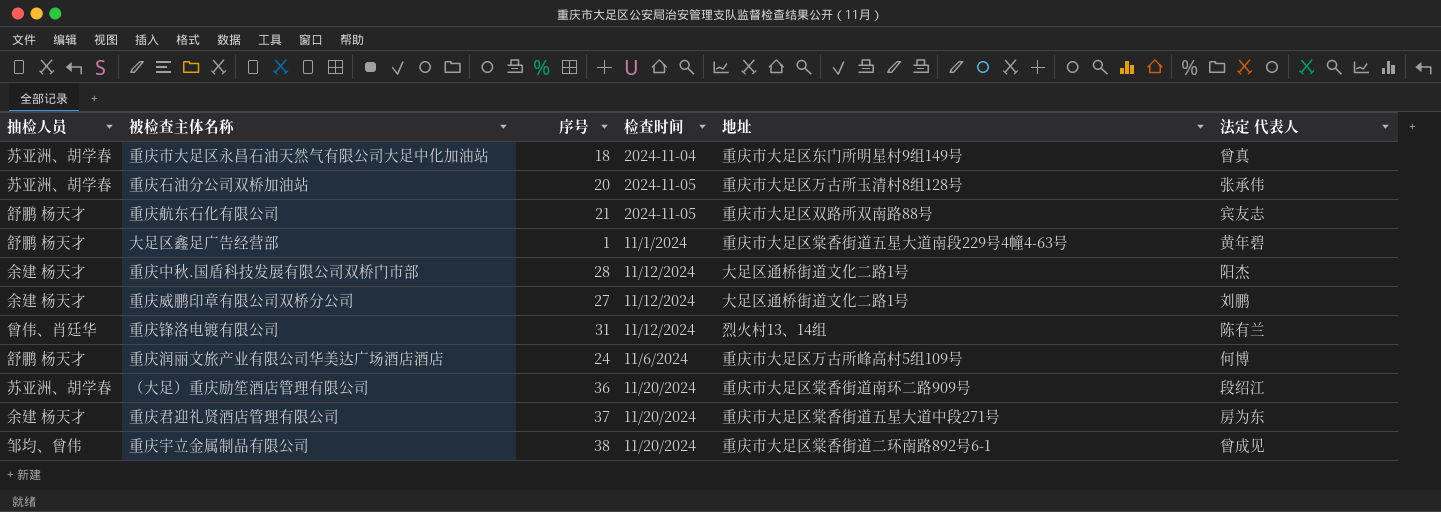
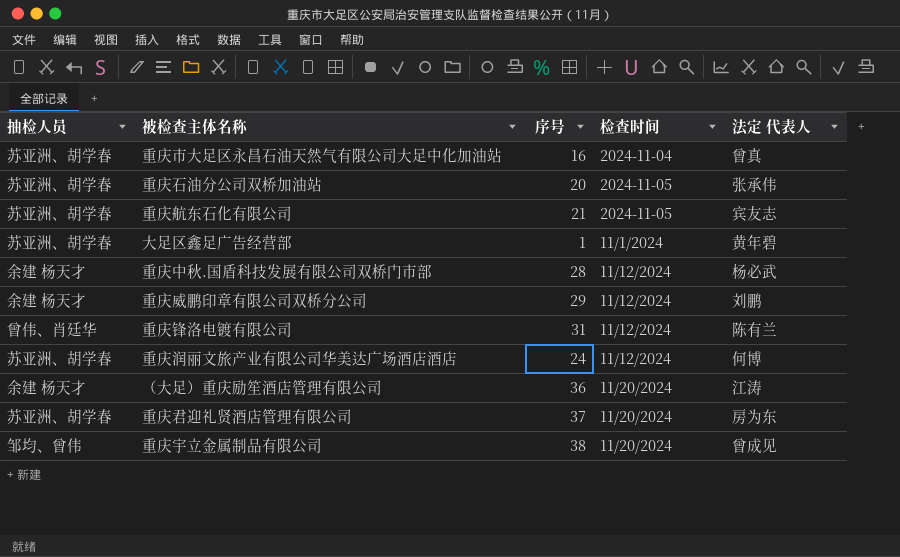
column 地址 | position: 5 -> none
重庆市大足区永昌石油天然气有限公司大足中化加油站 | 序号: 18 -> 16
重庆航东石化有限公司 | 抽检人员: 舒鹏 杨天才 -> 苏亚洲、胡学春
大足区鑫足广告经营部 | 抽检人员: 舒鹏 杨天才 -> 苏亚洲、胡学春
重庆中秋.国盾科技发展有限公司双桥门市部 | 法定 代表人: 阳杰 -> 杨必武
重庆威鹏印章有限公司双桥分公司 | 序号: 27 -> 29
重庆润丽文旅产业有限公司华美达广场酒店酒店 | 抽检人员: 舒鹏 杨天才 -> 苏亚洲、胡学春
重庆润丽文旅产业有限公司华美达广场酒店酒店 | 检查时间: 11/6/2024 -> 11/12/2024
（大足）重庆励笙酒店管理有限公司 | 抽检人员: 苏亚洲、胡学春 -> 余建 杨天才
（大足）重庆励笙酒店管理有限公司 | 法定 代表人: 段绍江 -> 江涛
重庆君迎礼贤酒店管理有限公司 | 抽检人员: 余建 杨天才 -> 苏亚洲、胡学春

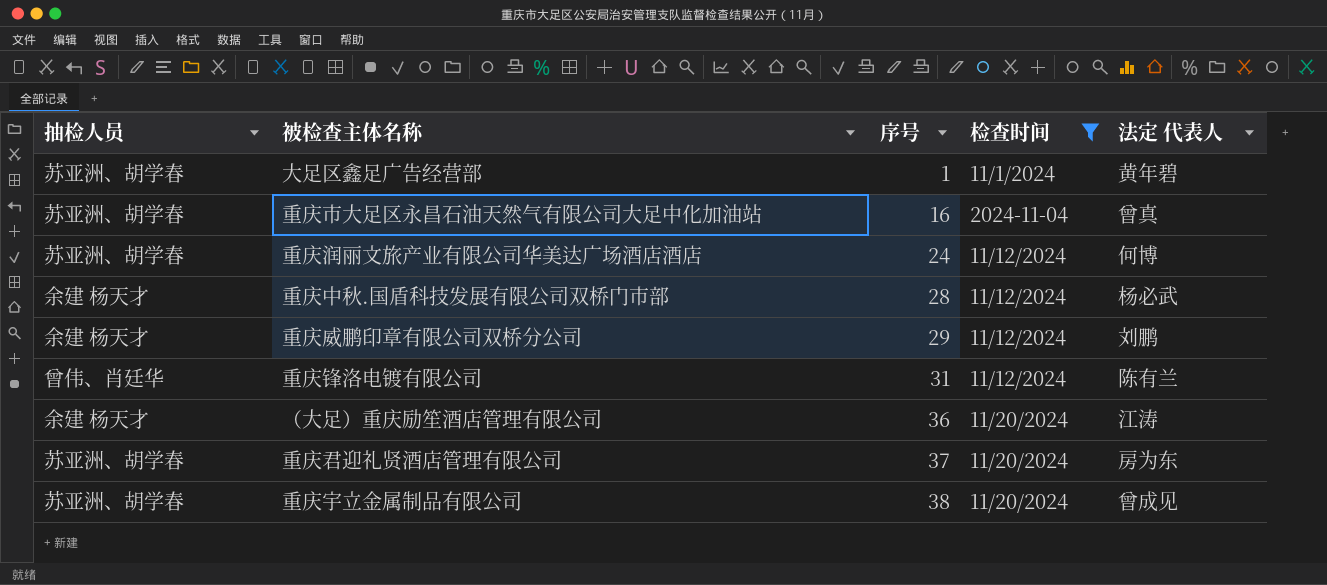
filter: none -> 检查时间 != 2024-11-05
row order: none -> 序号 ascending
重庆宇立金属制品有限公司 | 抽检人员: 邹均、曾伟 -> 苏亚洲、胡学春

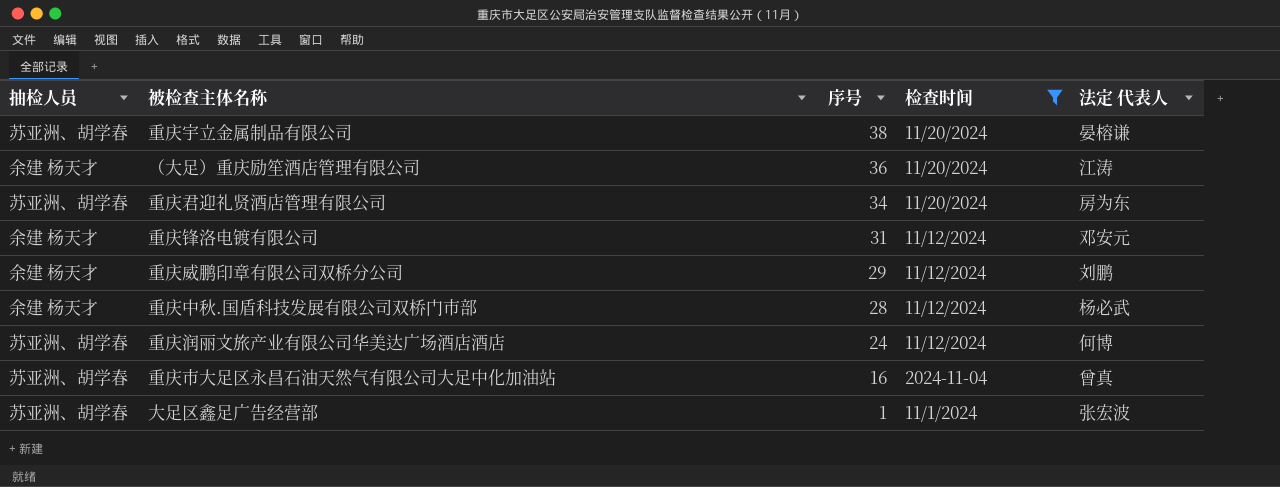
row order: 序号 ascending -> 序号 descending
重庆宇立金属制品有限公司 | 法定 代表人: 曾成见 -> 晏榕谦
重庆君迎礼贤酒店管理有限公司 | 序号: 37 -> 34
重庆锋洛电镀有限公司 | 抽检人员: 曾伟、肖廷华 -> 余建 杨天才
重庆锋洛电镀有限公司 | 法定 代表人: 陈有兰 -> 邓安元
大足区鑫足广告经营部 | 法定 代表人: 黄年碧 -> 张宏波

